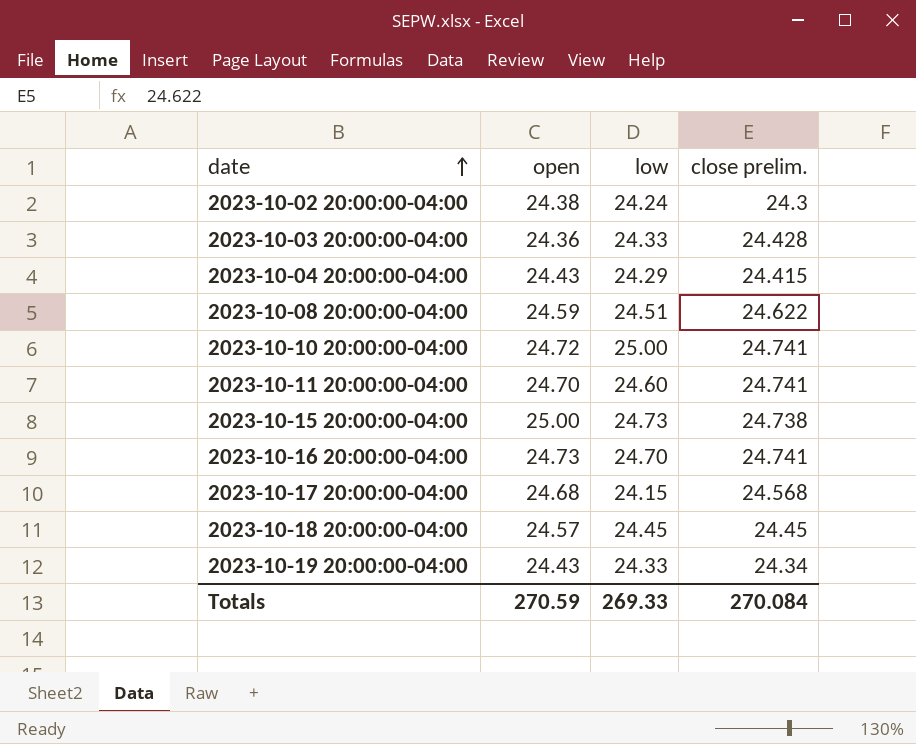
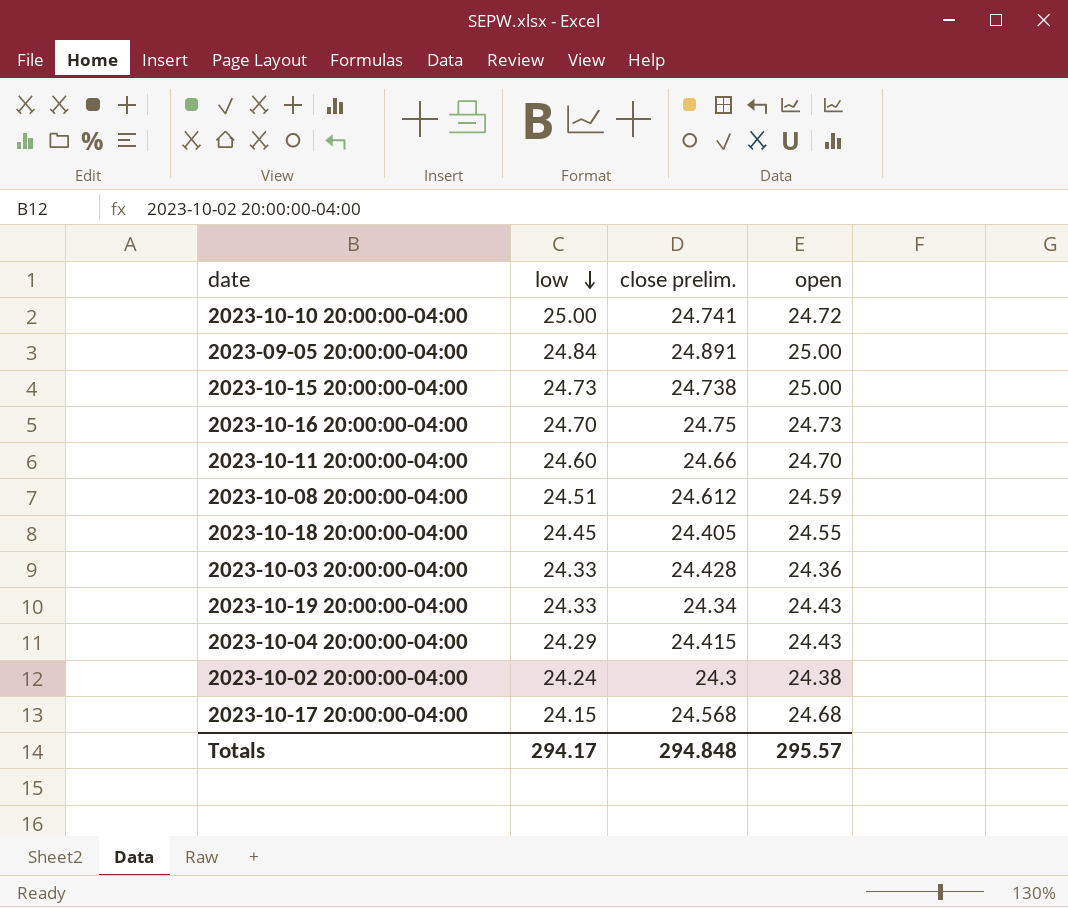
row order: date ascending -> low descending
column open | position: 2 -> 4
row 2023-09-05 20:00:00-04:00: none -> 24.84 | 24.891 | 25.00
2023-10-16 20:00:00-04:00 | close prelim.: 24.741 -> 24.75
2023-10-11 20:00:00-04:00 | close prelim.: 24.741 -> 24.66
2023-10-08 20:00:00-04:00 | close prelim.: 24.622 -> 24.612
2023-10-18 20:00:00-04:00 | close prelim.: 24.45 -> 24.405
2023-10-18 20:00:00-04:00 | open: 24.57 -> 24.55
Totals | low: 269.33 -> 294.17
Totals | close prelim.: 270.084 -> 294.848
Totals | open: 270.59 -> 295.57

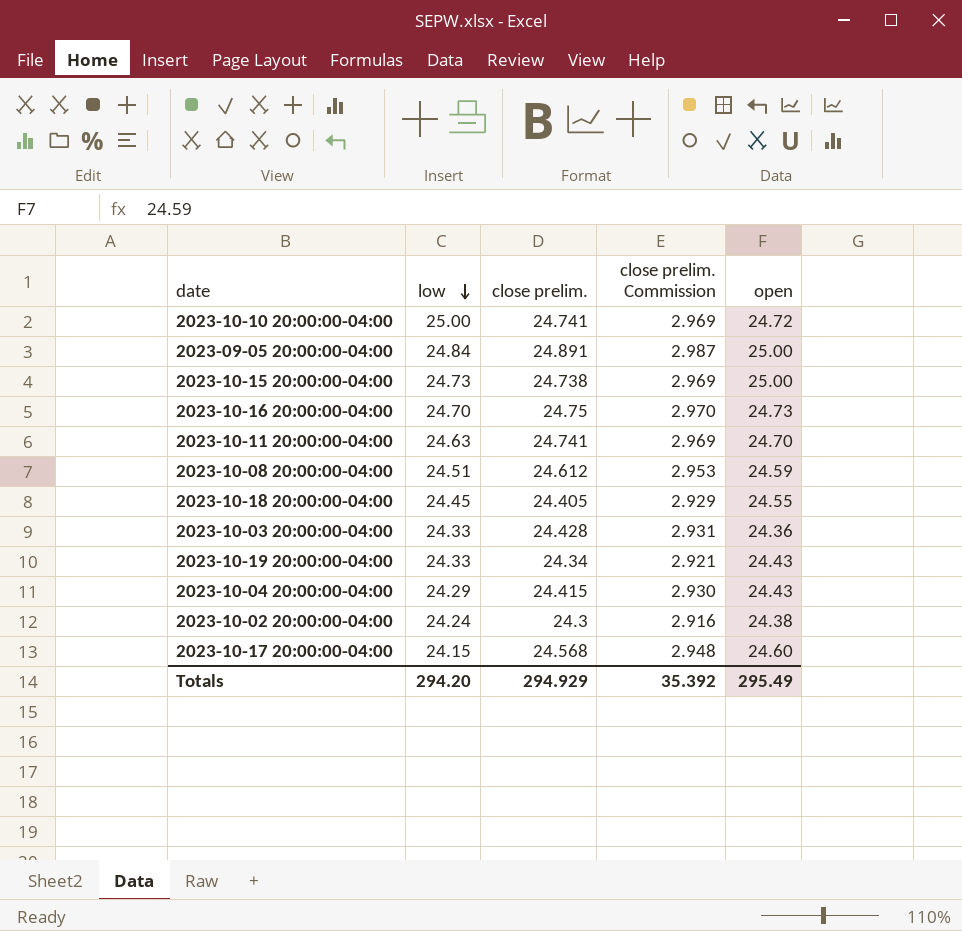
column close prelim. Commission | formula: none -> [close prelim.] * 0.12
2023-10-11 20:00:00-04:00 | low: 24.60 -> 24.63
2023-10-11 20:00:00-04:00 | close prelim.: 24.66 -> 24.741
2023-10-17 20:00:00-04:00 | open: 24.68 -> 24.60
Totals | low: 294.17 -> 294.20
Totals | close prelim.: 294.848 -> 294.929
Totals | open: 295.57 -> 295.49

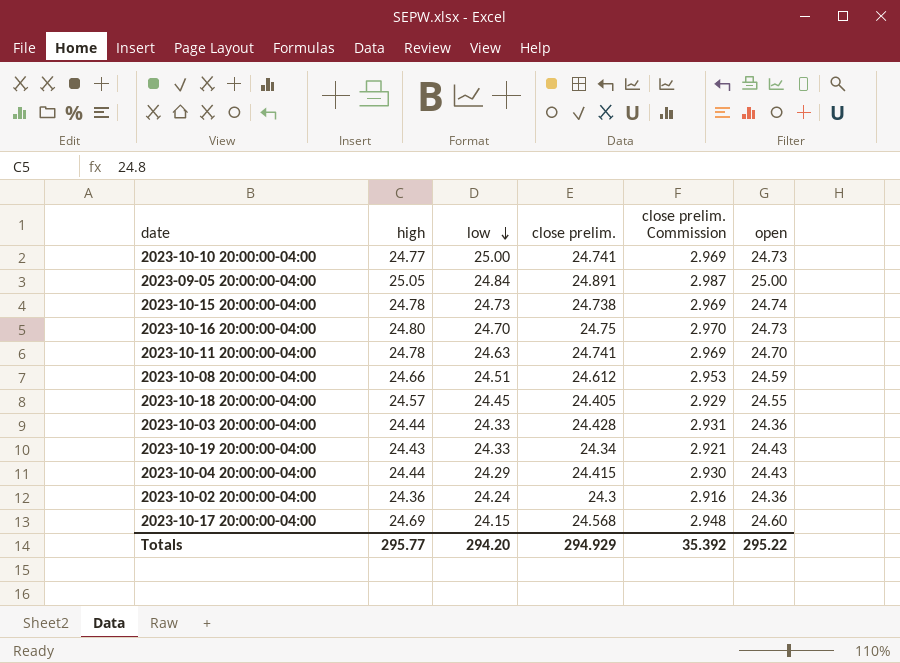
column high | position: none -> 2
2023-10-10 20:00:00-04:00 | open: 24.72 -> 24.73
2023-10-15 20:00:00-04:00 | open: 25.00 -> 24.74
2023-10-02 20:00:00-04:00 | open: 24.38 -> 24.36
Totals | open: 295.49 -> 295.22

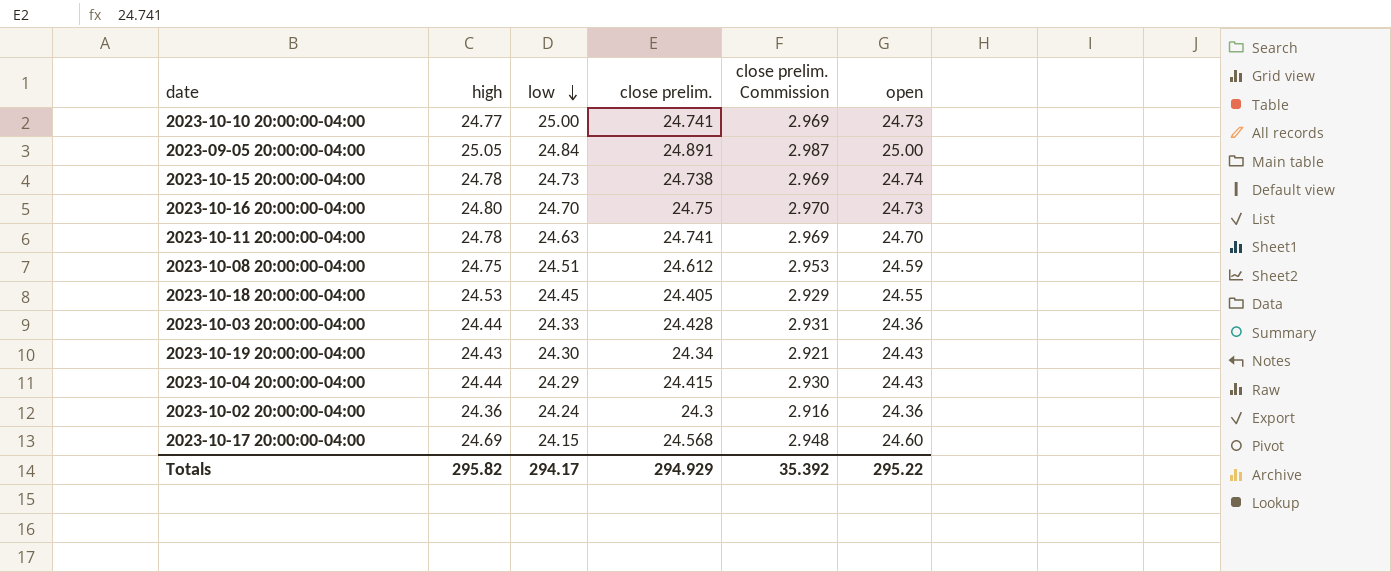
2023-10-08 20:00:00-04:00 | high: 24.66 -> 24.75
2023-10-18 20:00:00-04:00 | high: 24.57 -> 24.53
2023-10-19 20:00:00-04:00 | low: 24.33 -> 24.30
Totals | high: 295.77 -> 295.82
Totals | low: 294.20 -> 294.17

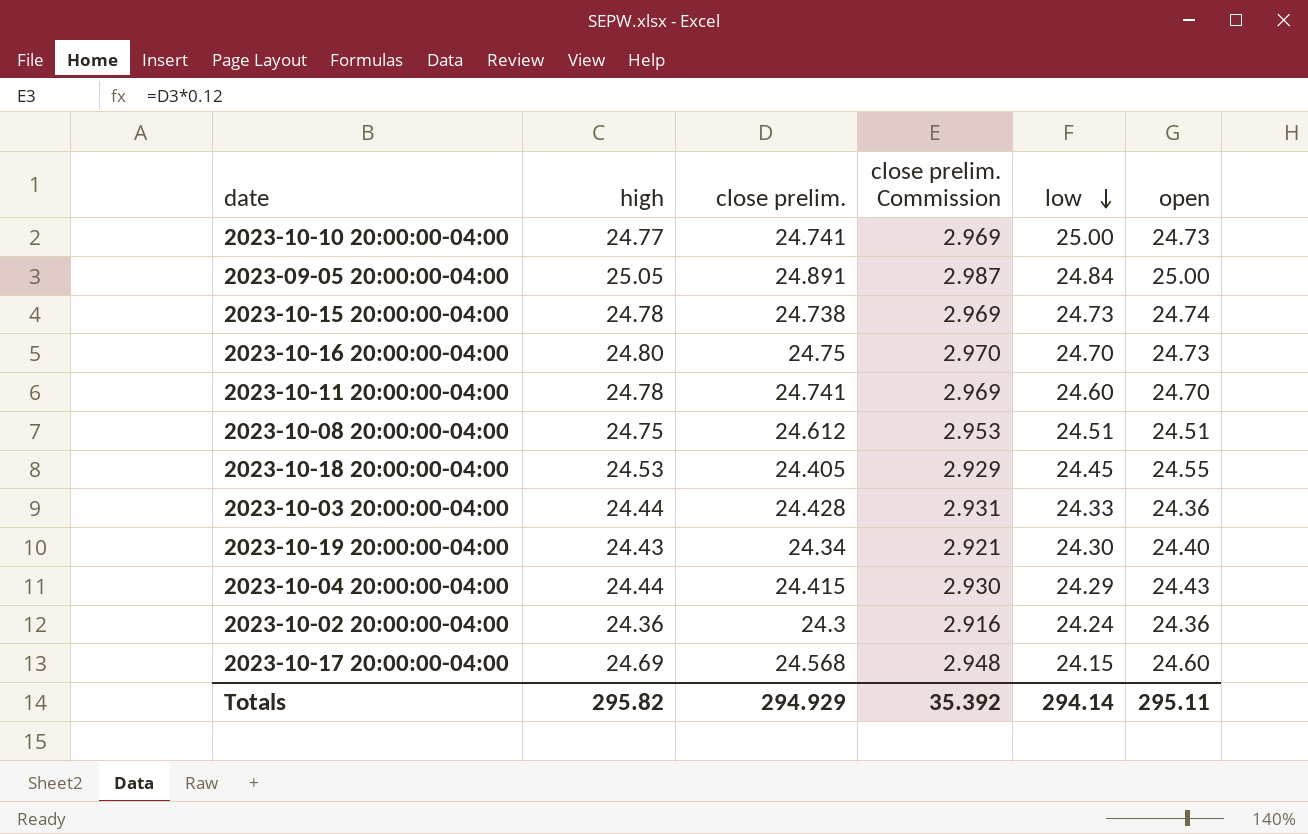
column low | position: 3 -> 5
2023-10-11 20:00:00-04:00 | low: 24.63 -> 24.60
2023-10-08 20:00:00-04:00 | open: 24.59 -> 24.51
2023-10-19 20:00:00-04:00 | open: 24.43 -> 24.40
Totals | low: 294.17 -> 294.14
Totals | open: 295.22 -> 295.11

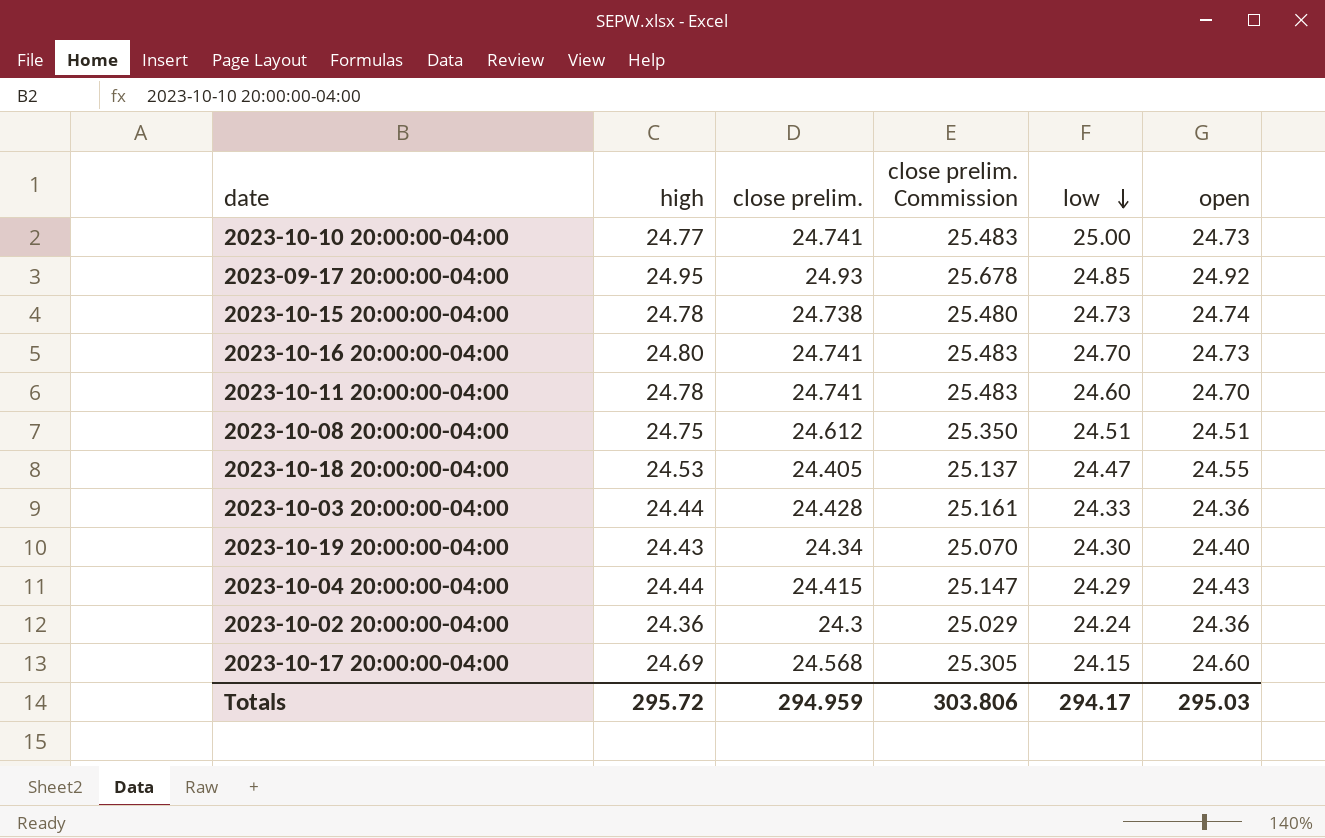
column close prelim. Commission | formula: [close prelim.] * 0.12 -> [close prelim.] * 1.03
row 2023-09-05 20:00:00-04:00: 25.05 | 24.891 | 2.987 | 24.84 | 25.00 -> none
row 2023-09-17 20:00:00-04:00: none -> 24.95 | 24.93 | 25.678 | 24.85 | 24.92
2023-10-16 20:00:00-04:00 | close prelim.: 24.75 -> 24.741
2023-10-18 20:00:00-04:00 | low: 24.45 -> 24.47
Totals | high: 295.82 -> 295.72
Totals | close prelim.: 294.929 -> 294.959
Totals | close prelim. Commission: 35.392 -> 303.806
Totals | low: 294.14 -> 294.17
Totals | open: 295.11 -> 295.03

